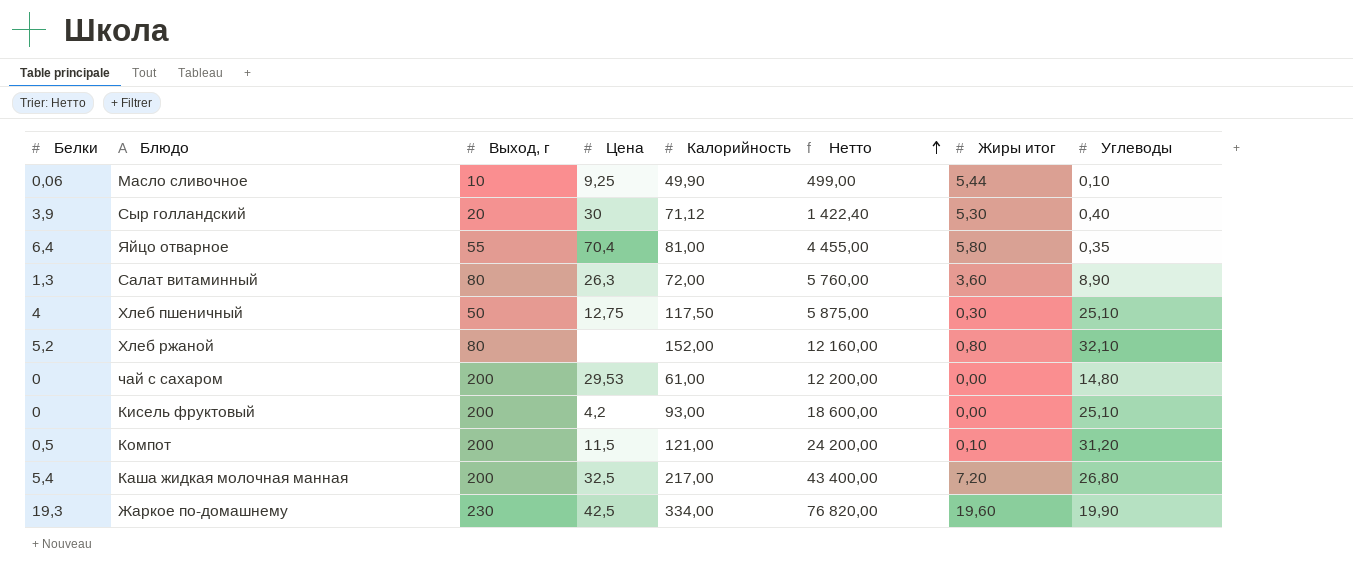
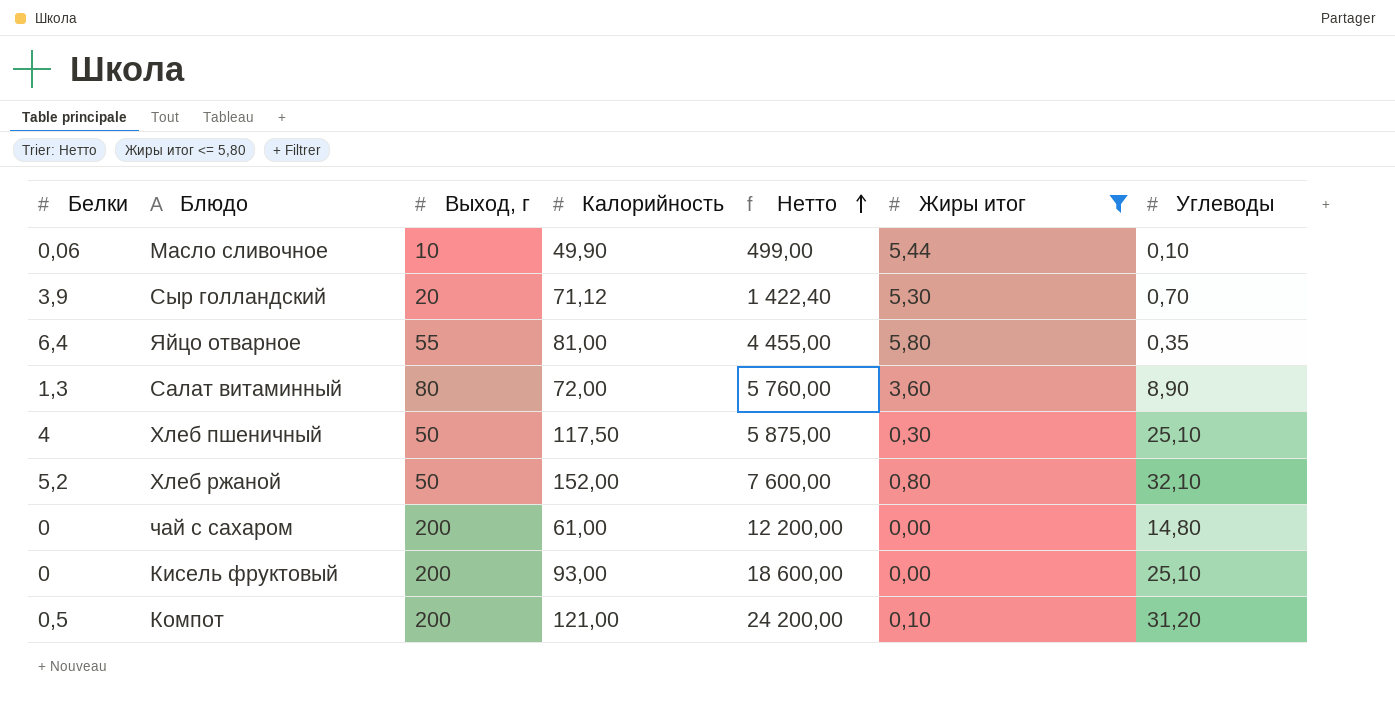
filter: none -> Жиры итог <= 5,80
column Цена | position: 4 -> none
Сыр голландский | Углеводы: 0,40 -> 0,70
Хлеб ржаной | Выход, г: 80 -> 50
Хлеб ржаной | Нетто: 12 160,00 -> 7 600,00

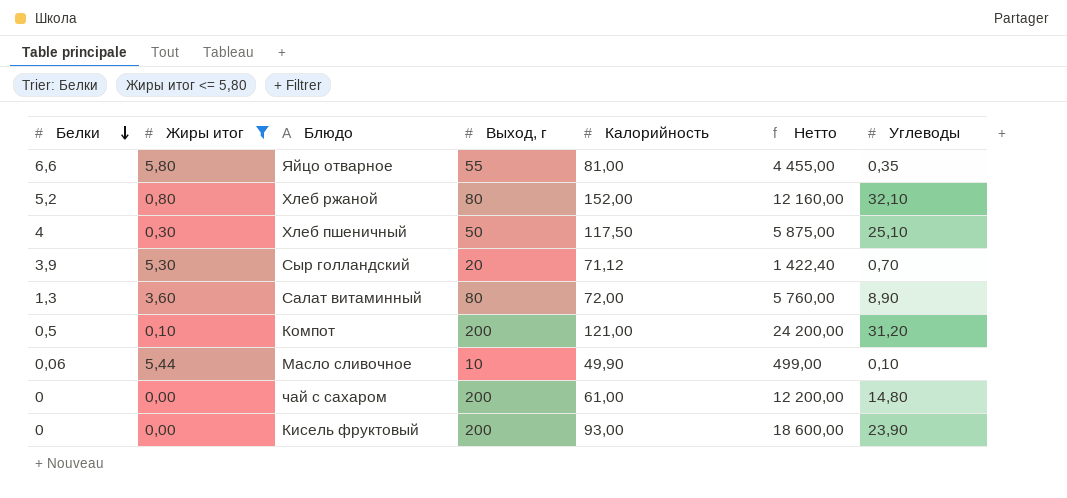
row order: Нетто ascending -> Белки descending
column Жиры итог | position: 6 -> 2
Яйцо отварное | Белки: 6,4 -> 6,6
Хлеб ржаной | Выход, г: 50 -> 80
Хлеб ржаной | Нетто: 7 600,00 -> 12 160,00
Кисель фруктовый | Углеводы: 25,10 -> 23,90

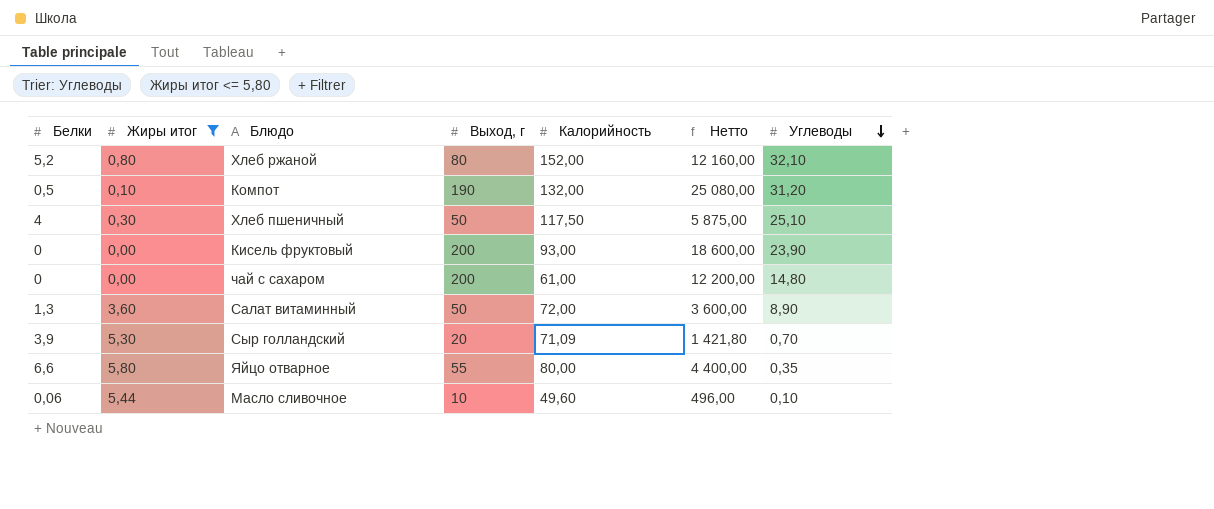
row order: Белки descending -> Углеводы descending
Компот | Выход, г: 200 -> 190
Компот | Калорийность: 121,00 -> 132,00
Компот | Нетто: 24 200,00 -> 25 080,00
Салат витаминный | Выход, г: 80 -> 50
Салат витаминный | Нетто: 5 760,00 -> 3 600,00
Сыр голландский | Калорийность: 71,12 -> 71,09
Сыр голландский | Нетто: 1 422,40 -> 1 421,80
Яйцо отварное | Калорийность: 81,00 -> 80,00
Яйцо отварное | Нетто: 4 455,00 -> 4 400,00
Масло сливочное | Калорийность: 49,90 -> 49,60
Масло сливочное | Нетто: 499,00 -> 496,00

